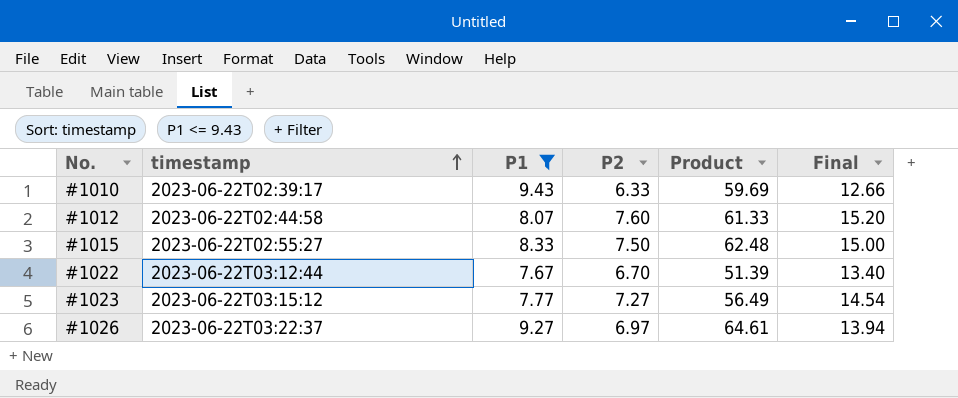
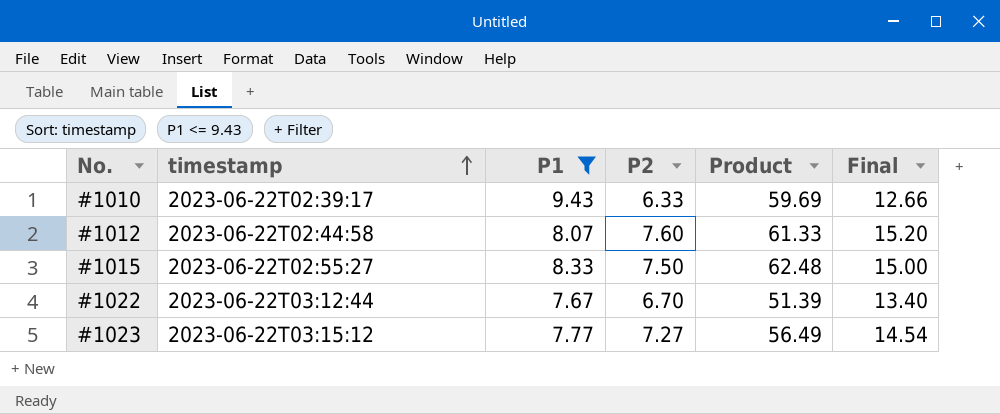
row #1026: 2023-06-22T03:22:37 | 9.27 | 6.97 | 64.61 | 13.94 -> none

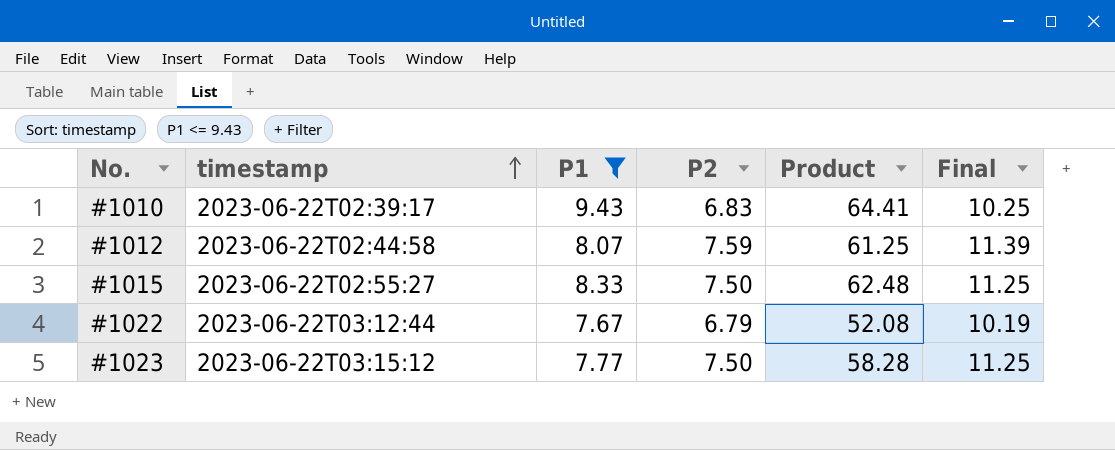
column Final | formula: [P2] * 2 -> [P2] * 1.5
#1010 | P2: 6.33 -> 6.83
#1010 | Product: 59.69 -> 64.41
#1012 | P2: 7.60 -> 7.59
#1012 | Product: 61.33 -> 61.25
#1022 | P2: 6.70 -> 6.79
#1022 | Product: 51.39 -> 52.08
#1023 | P2: 7.27 -> 7.50
#1023 | Product: 56.49 -> 58.28

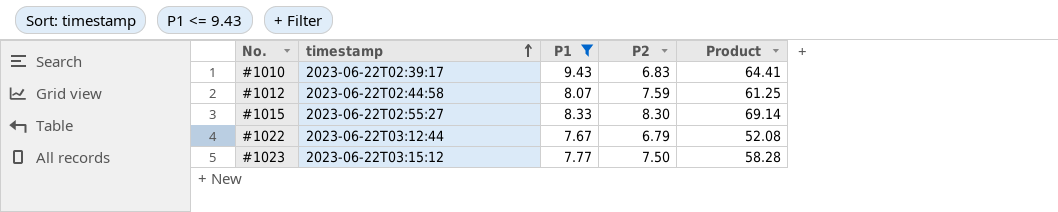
column Final | formula: [P2] * 1.5 -> none
#1015 | P2: 7.50 -> 8.30
#1015 | Product: 62.48 -> 69.14

